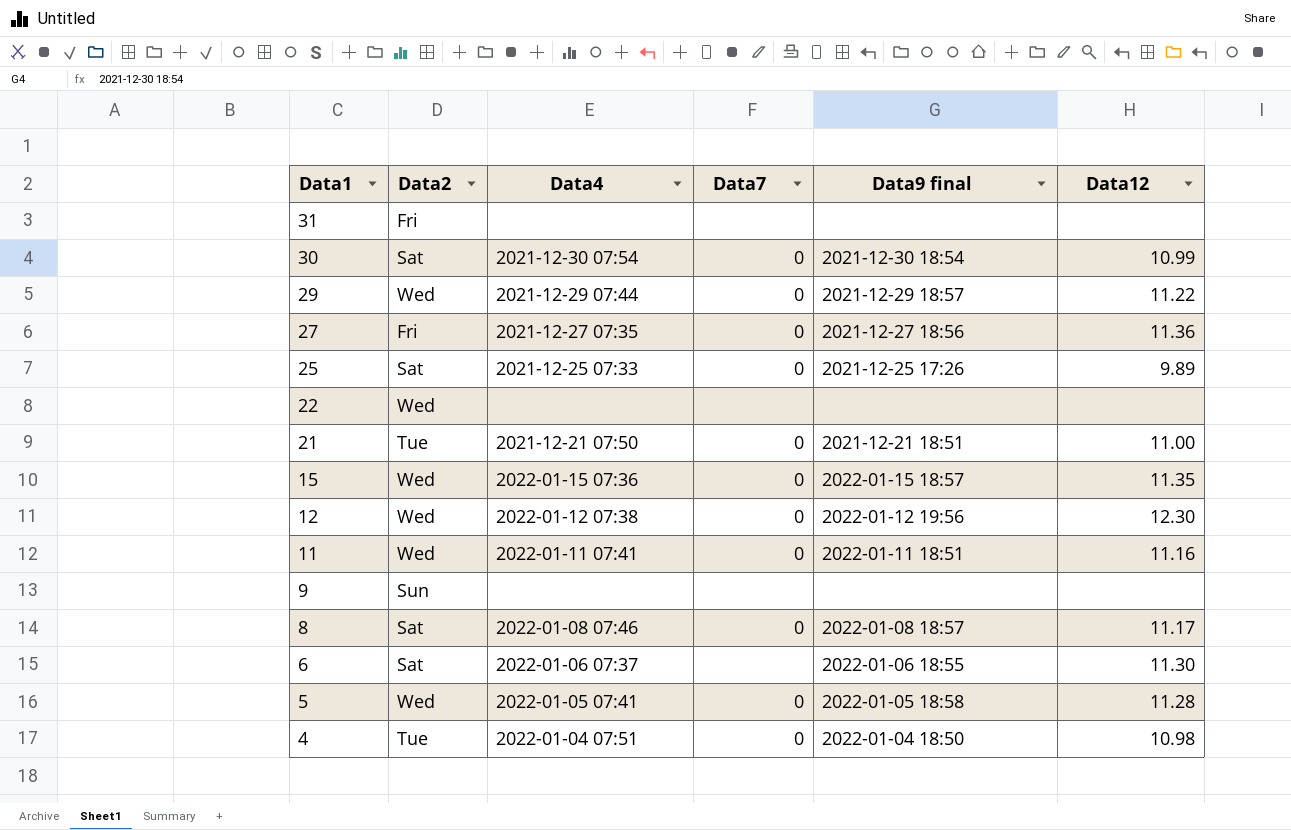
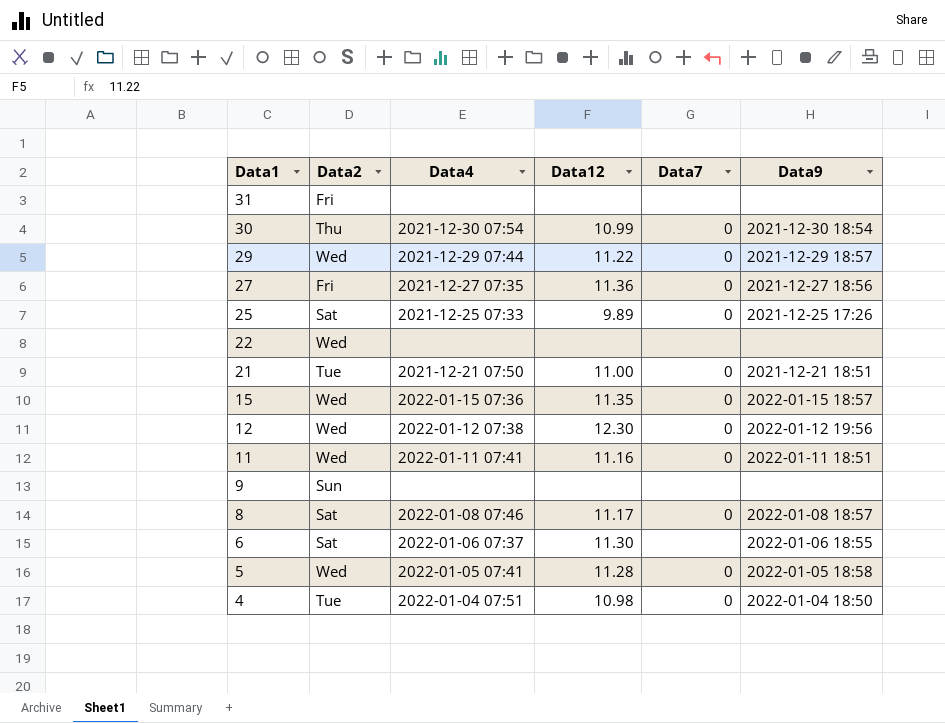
column Data12 | position: 6 -> 4
column name: Data9 final -> Data9
30 | Data2: Sat -> Thu

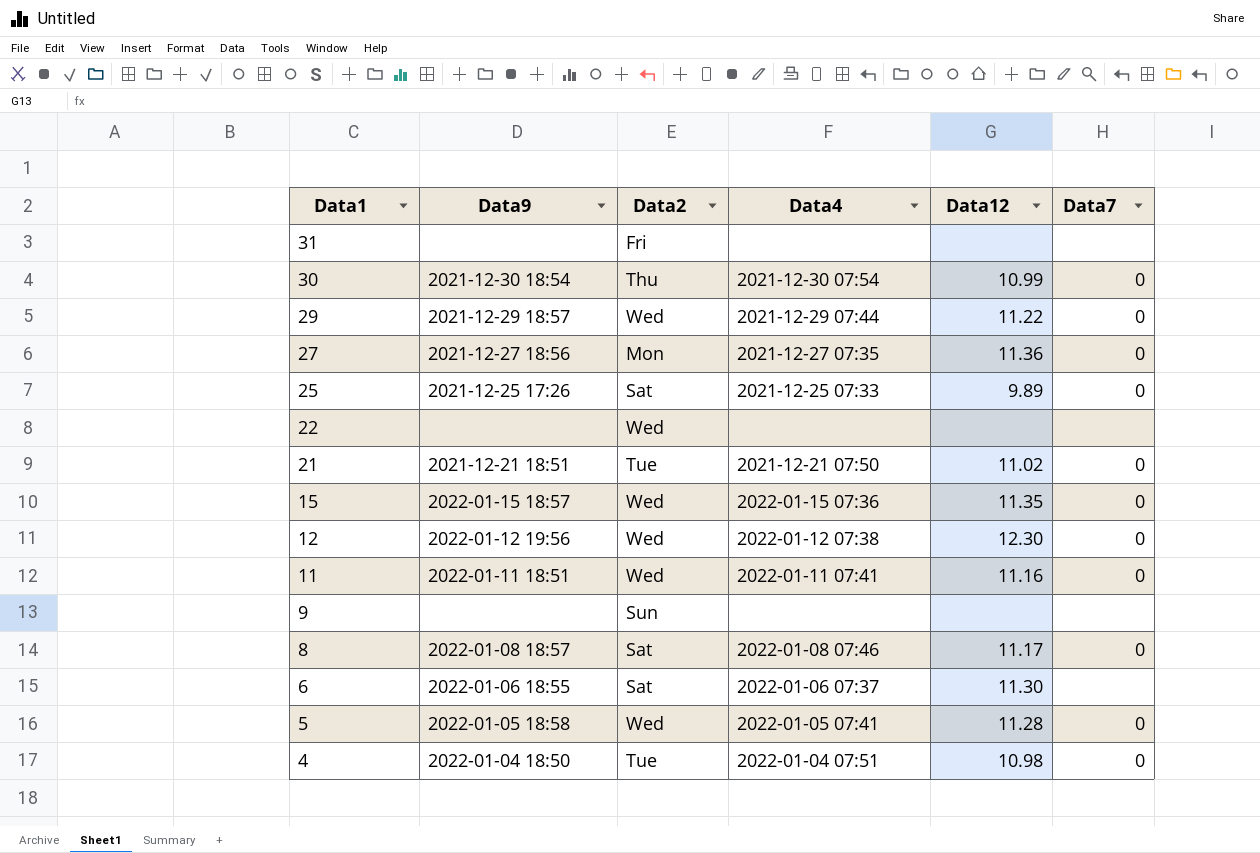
column Data9 | position: 6 -> 2
27 | Data2: Fri -> Mon
21 | Data12: 11.00 -> 11.02

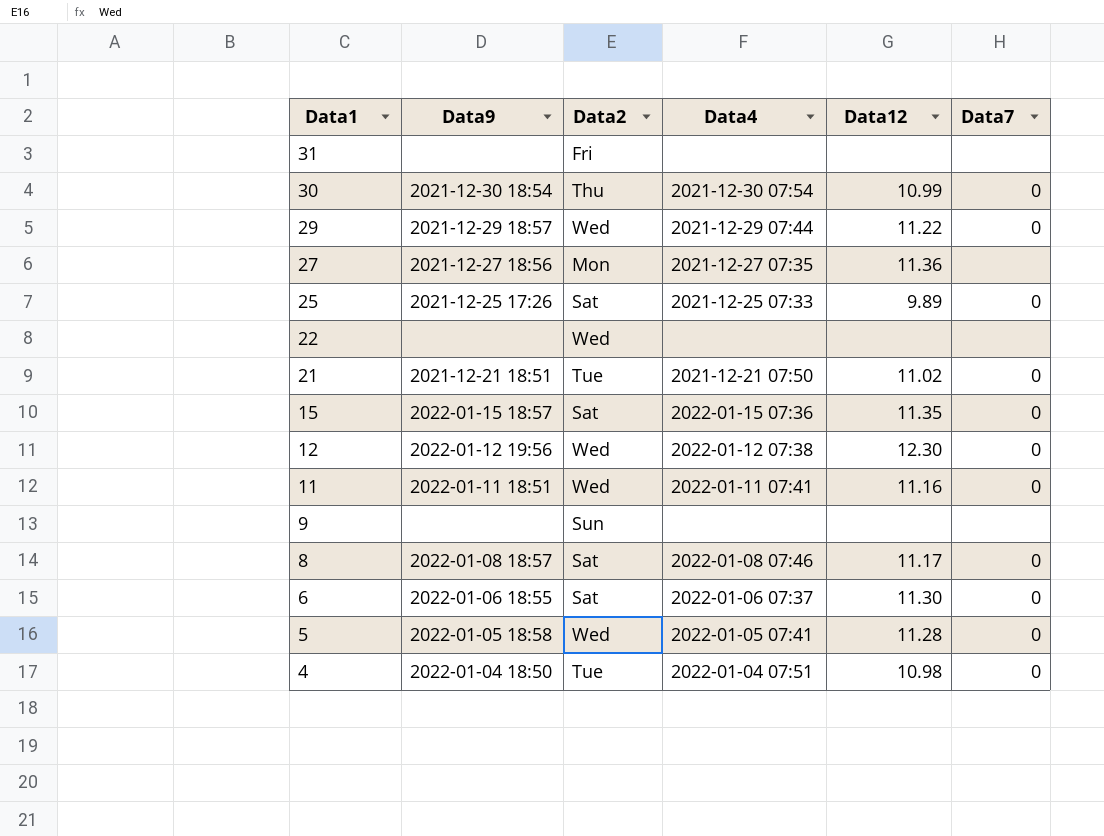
27 | Data7: 0 -> none
15 | Data2: Wed -> Sat
6 | Data7: none -> 0

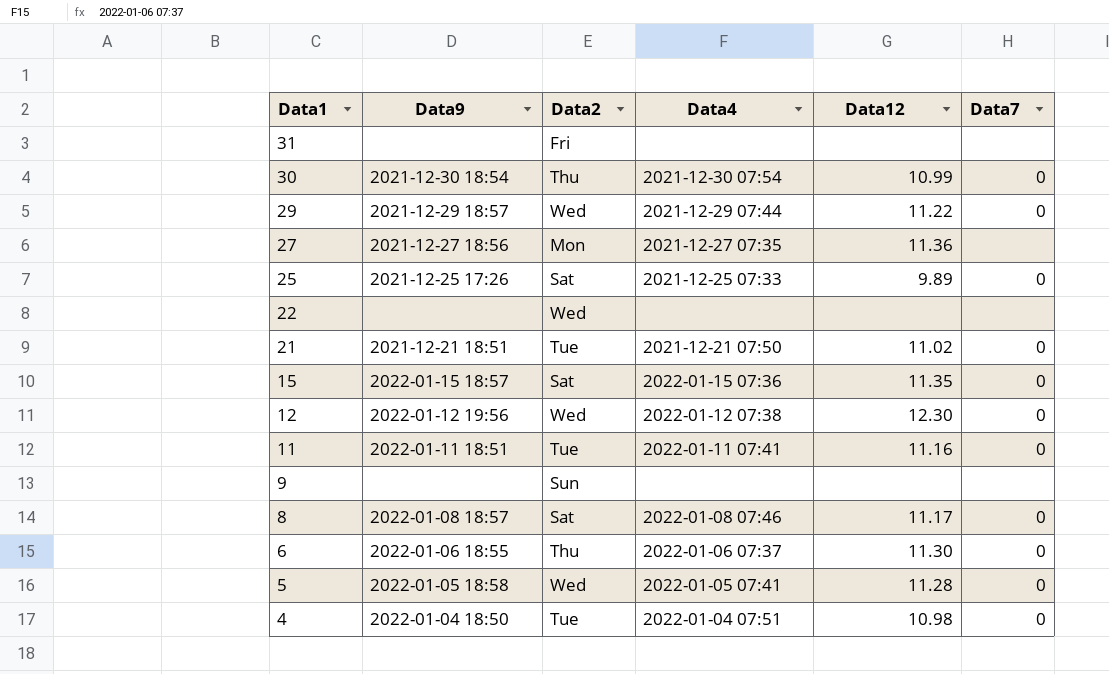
11 | Data2: Wed -> Tue
6 | Data2: Sat -> Thu

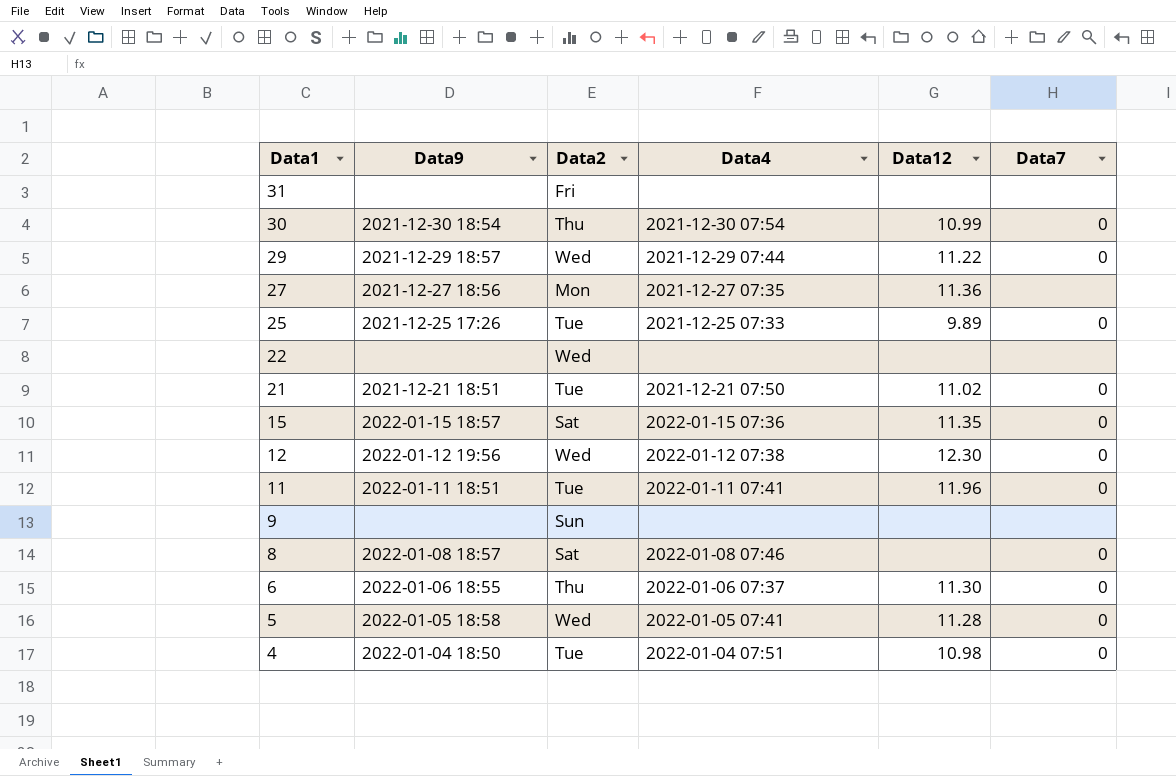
25 | Data2: Sat -> Tue
11 | Data12: 11.16 -> 11.96
8 | Data12: 11.17 -> none

